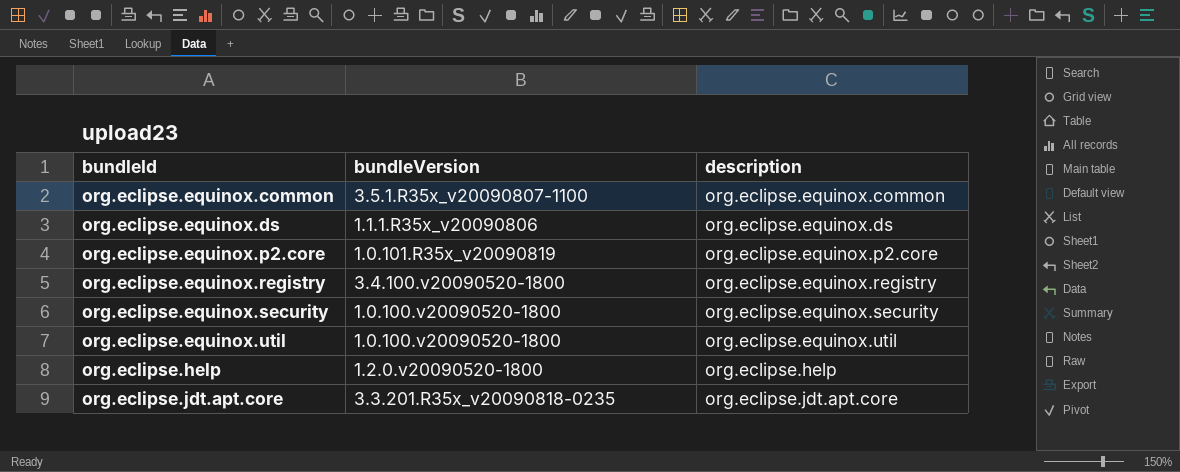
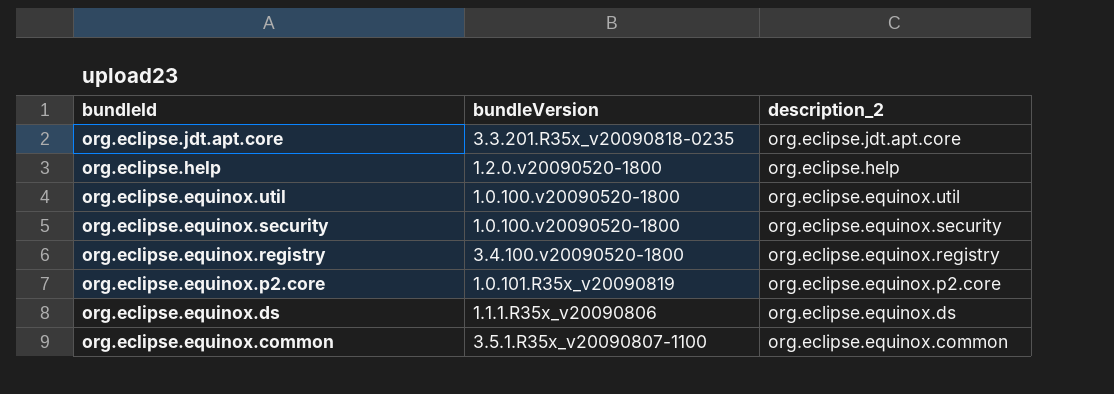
row order: bundleId ascending -> bundleId descending
column name: description -> description_2

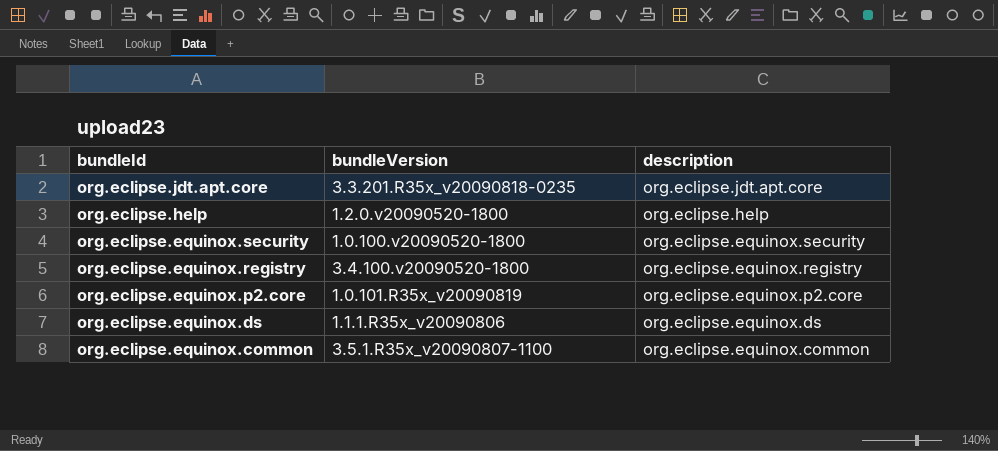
column name: description_2 -> description
row org.eclipse.equinox.util: 1.0.100.v20090520-1800 | org.eclipse.equinox.util -> none

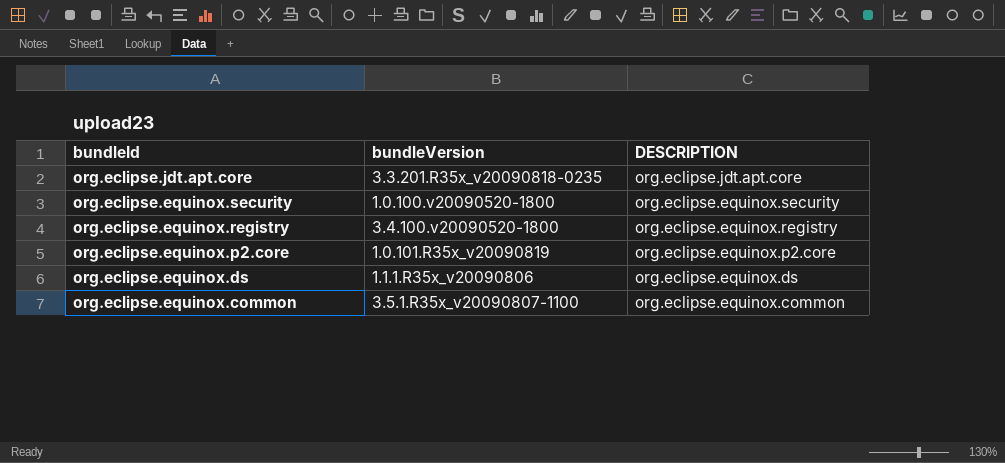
column name: description -> DESCRIPTION
row org.eclipse.help: 1.2.0.v20090520-1800 | org.eclipse.help -> none

